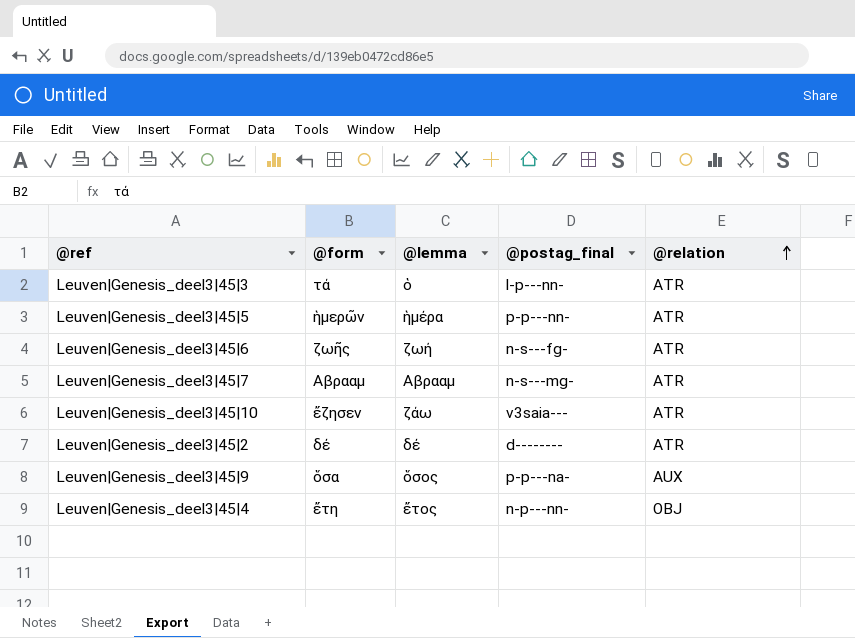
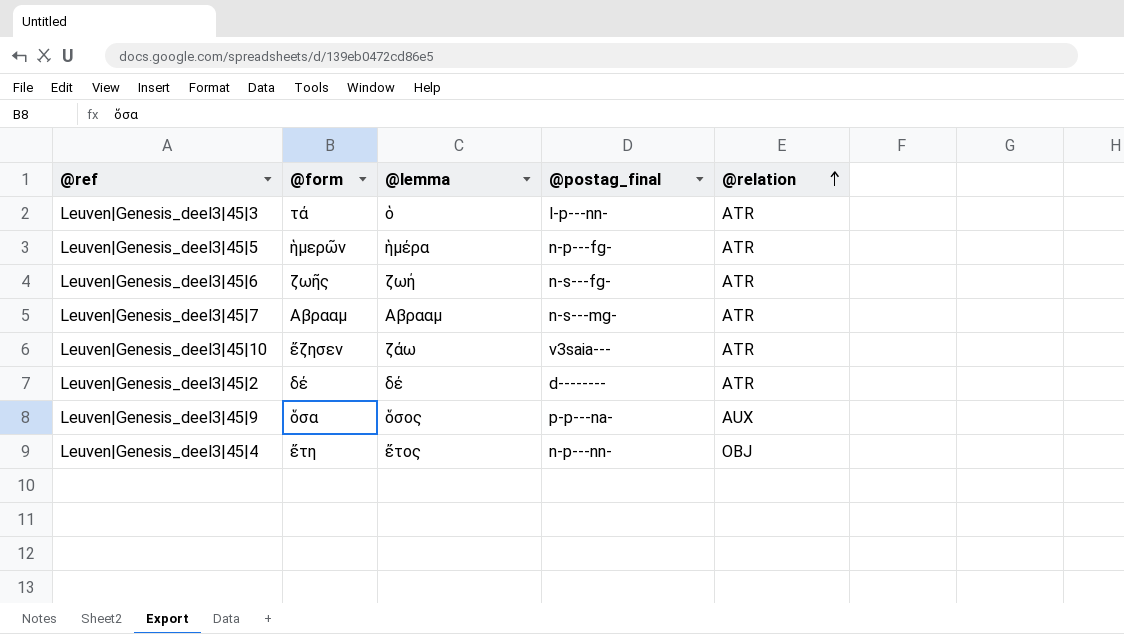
Leuven|Genesis_deel3|45|5 | @postag_final: p-p---nn- -> n-p---fg-

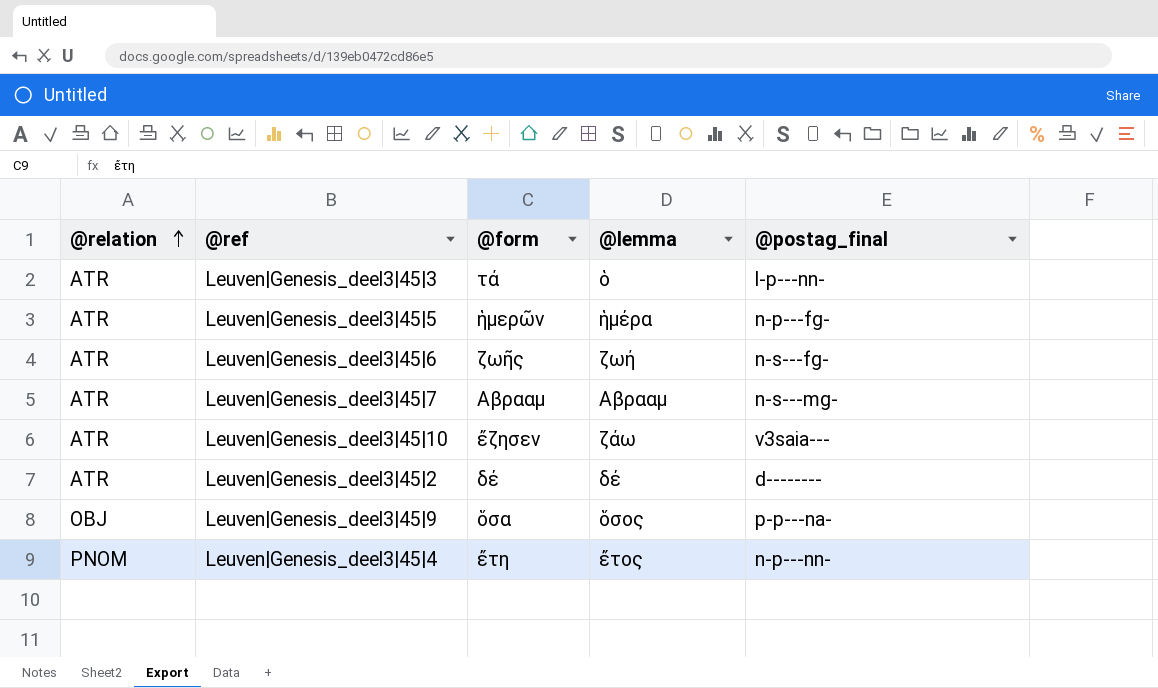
column @relation | position: 5 -> 1
Leuven|Genesis_deel3|45|9 | @relation: AUX -> OBJ
Leuven|Genesis_deel3|45|4 | @relation: OBJ -> PNOM

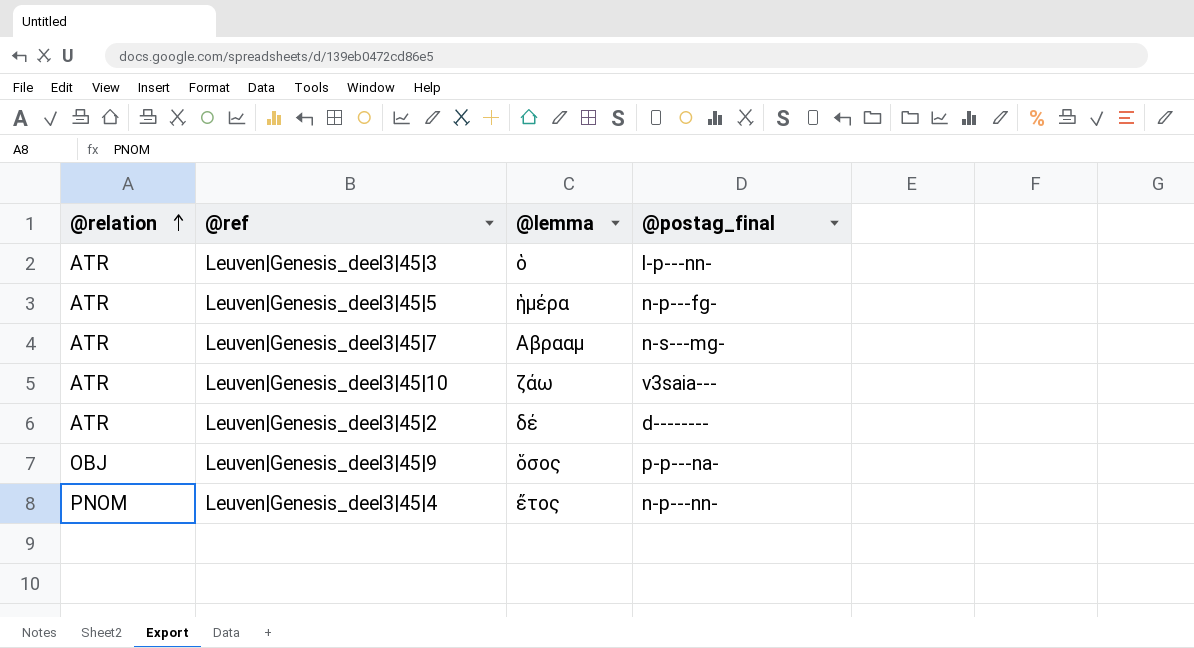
column @form | position: 3 -> none
row Leuven|Genesis_deel3|45|6: ATR | ζωῆς | ζωή | n-s---fg- -> none

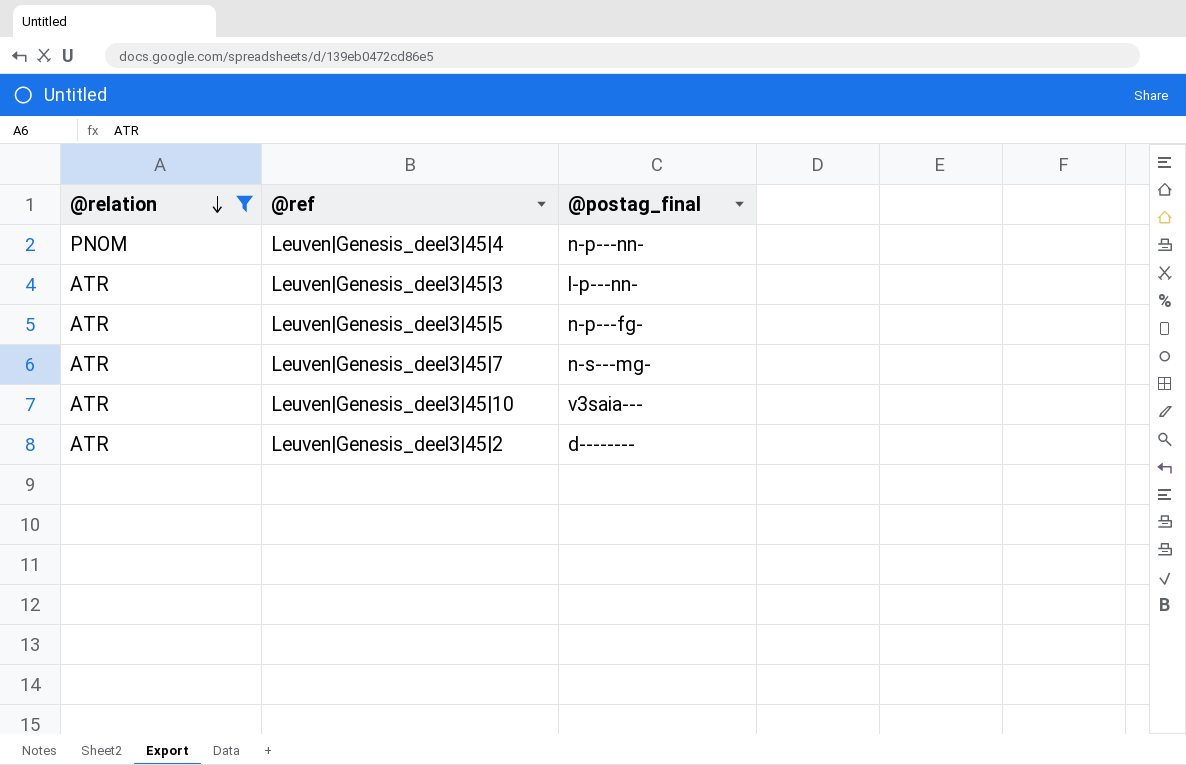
filter: none -> @relation != OBJ
row order: @relation ascending -> @relation descending
column @lemma | position: 3 -> none

